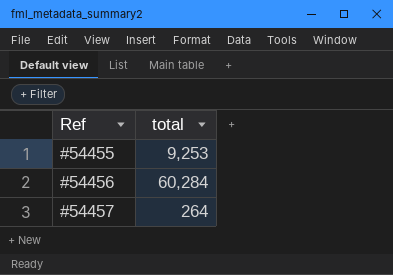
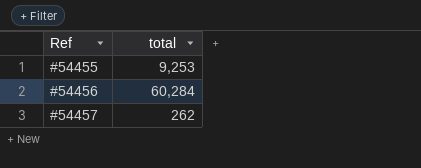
#54457 | total: 264 -> 262

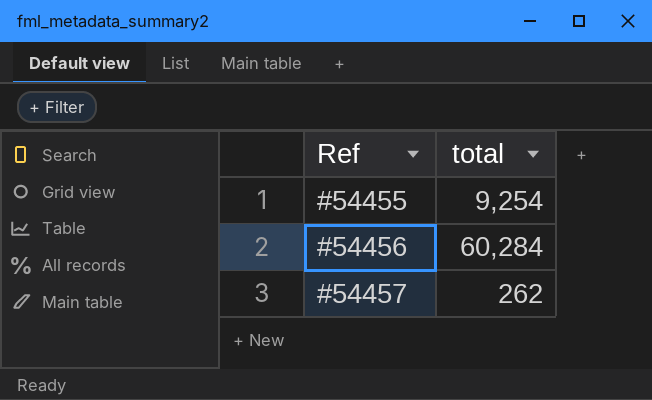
#54455 | total: 9,253 -> 9,254

